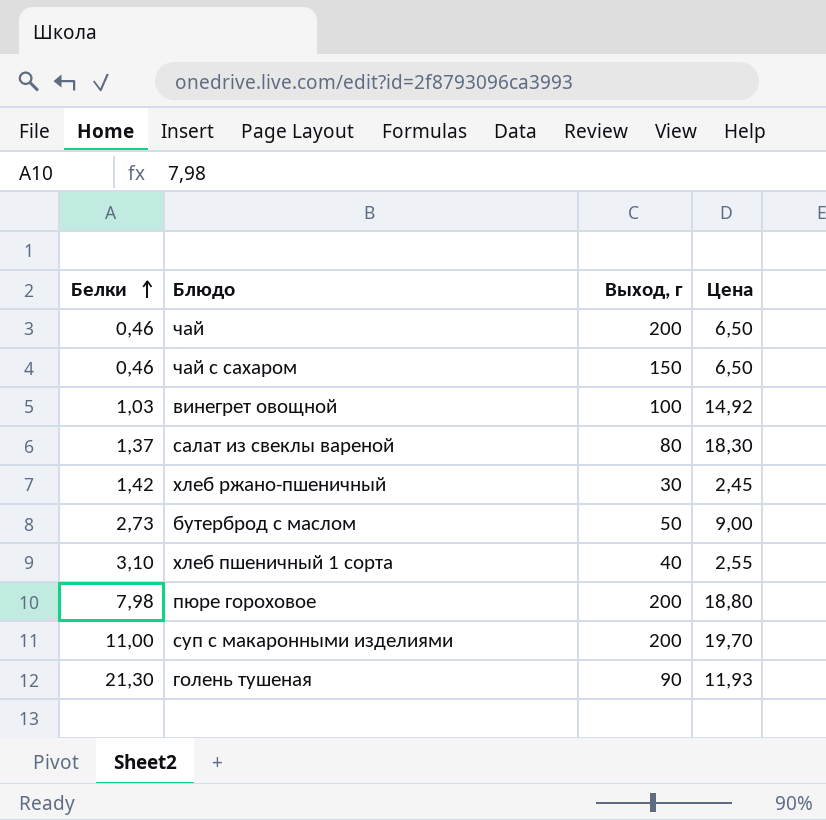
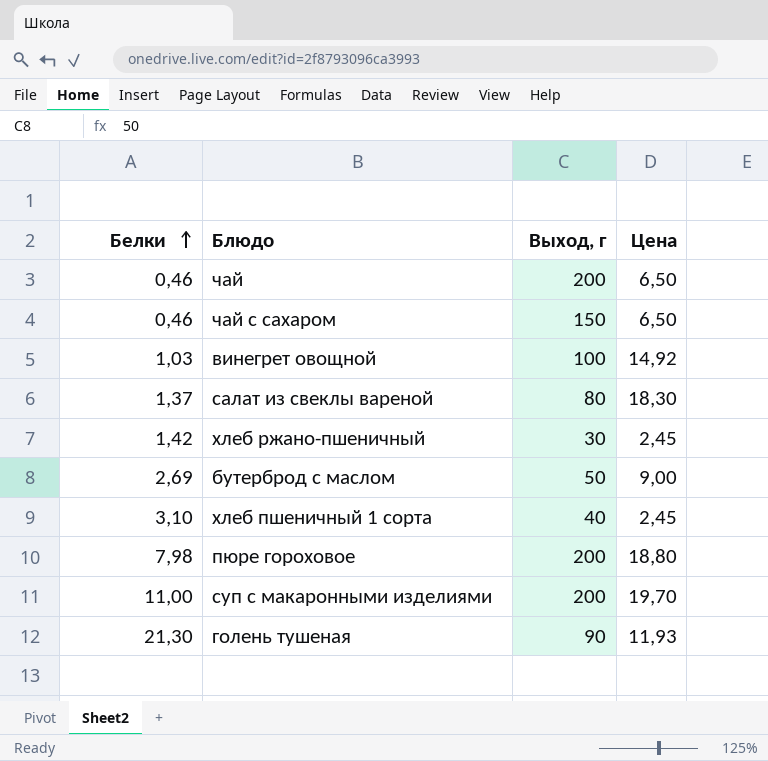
бутерброд с маслом | Белки: 2,73 -> 2,69
хлеб пшеничный 1 сорта | Цена: 2,55 -> 2,45

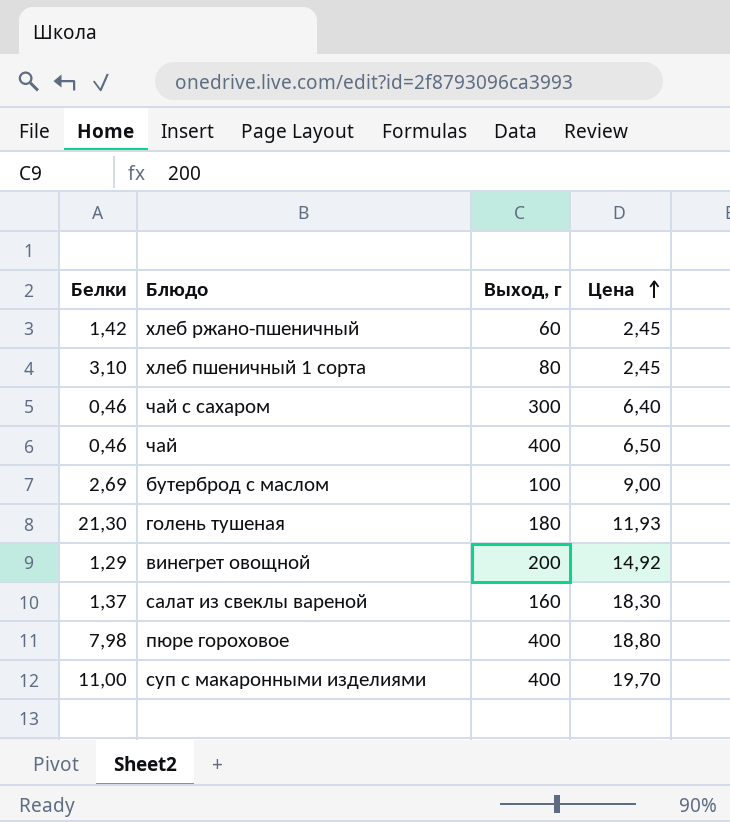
row order: Белки ascending -> Цена ascending
хлеб ржано-пшеничный | Выход, г: 30 -> 60
хлеб пшеничный 1 сорта | Выход, г: 40 -> 80
чай с сахаром | Выход, г: 150 -> 300
чай с сахаром | Цена: 6,50 -> 6,40
чай | Выход, г: 200 -> 400
бутерброд с маслом | Выход, г: 50 -> 100
голень тушеная | Выход, г: 90 -> 180
винегрет овощной | Белки: 1,03 -> 1,29
винегрет овощной | Выход, г: 100 -> 200
салат из свеклы вареной | Выход, г: 80 -> 160
пюре гороховое | Выход, г: 200 -> 400
суп с макаронными изделиями | Выход, г: 200 -> 400

